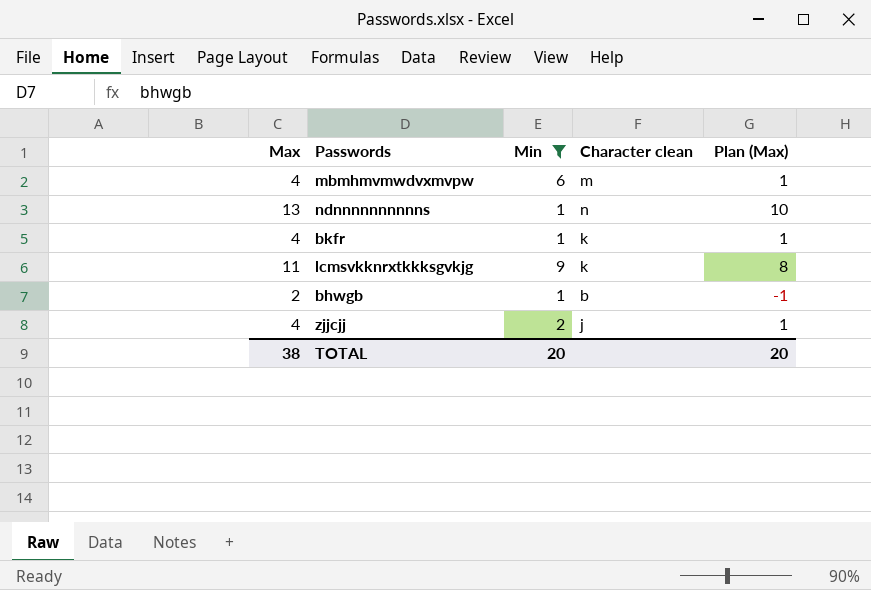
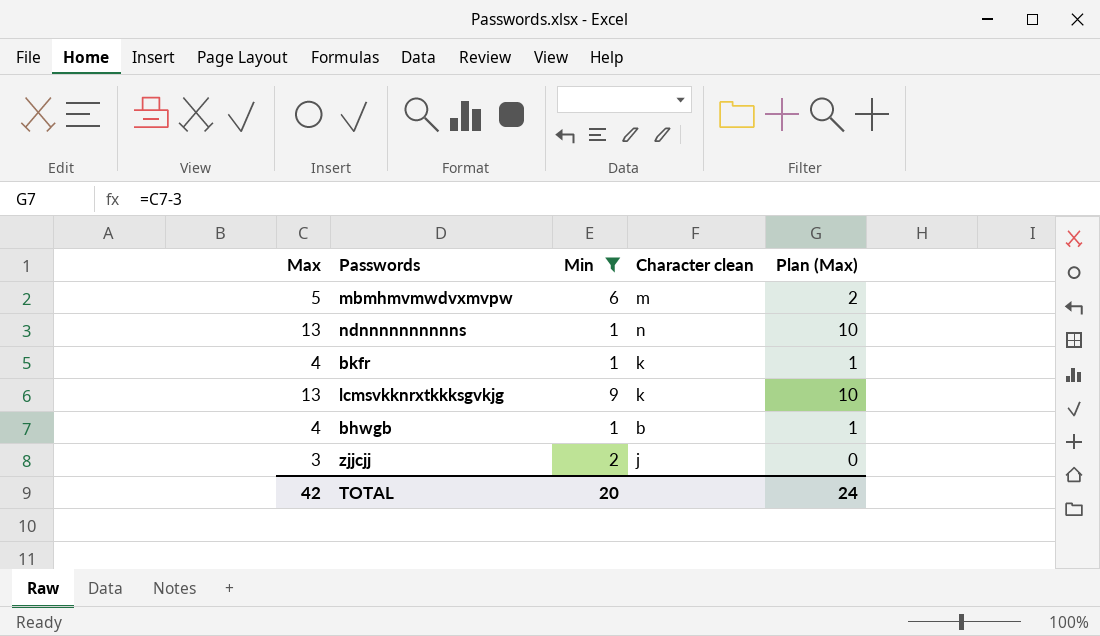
mbmhmvmwdvxmvpw | Max: 4 -> 5
mbmhmvmwdvxmvpw | Plan (Max): 1 -> 2
lcmsvkknrxtkkksgvkjg | Max: 11 -> 13
lcmsvkknrxtkkksgvkjg | Plan (Max): 8 -> 10
bhwgb | Max: 2 -> 4
bhwgb | Plan (Max): -1 -> 1
zjjcjj | Max: 4 -> 3
zjjcjj | Plan (Max): 1 -> 0
TOTAL | Max: 38 -> 42
TOTAL | Plan (Max): 20 -> 24

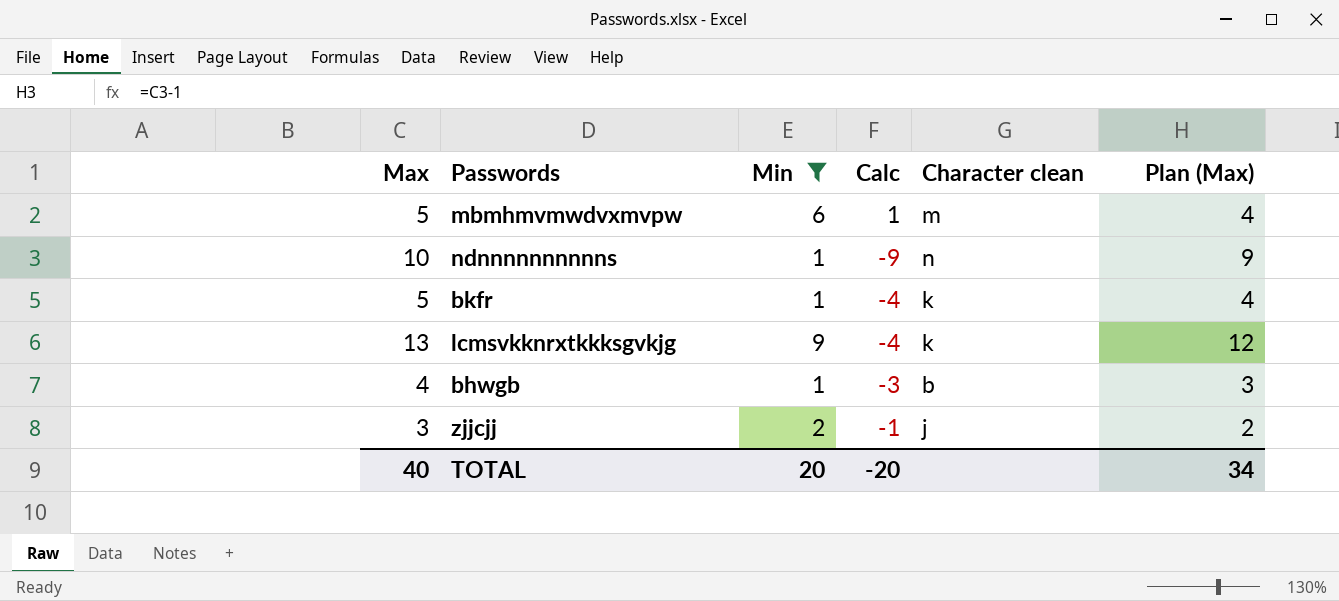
column Calc | formula: none -> [Min] - [Max]
column Plan (Max) | formula: [Max] - 3 -> [Max] - 1
ndnnnnnnnnnns | Max: 13 -> 10
bkfr | Max: 4 -> 5
TOTAL | Max: 42 -> 40
TOTAL | Plan (Max): 24 -> 34

